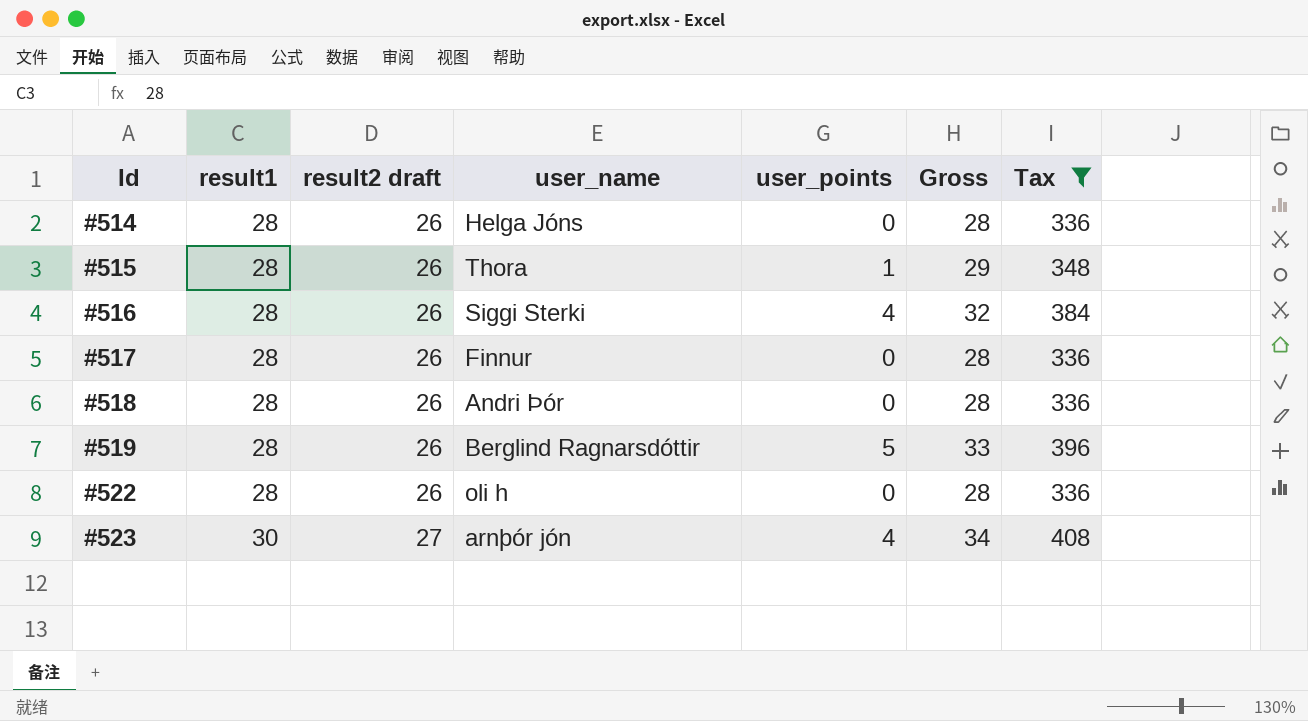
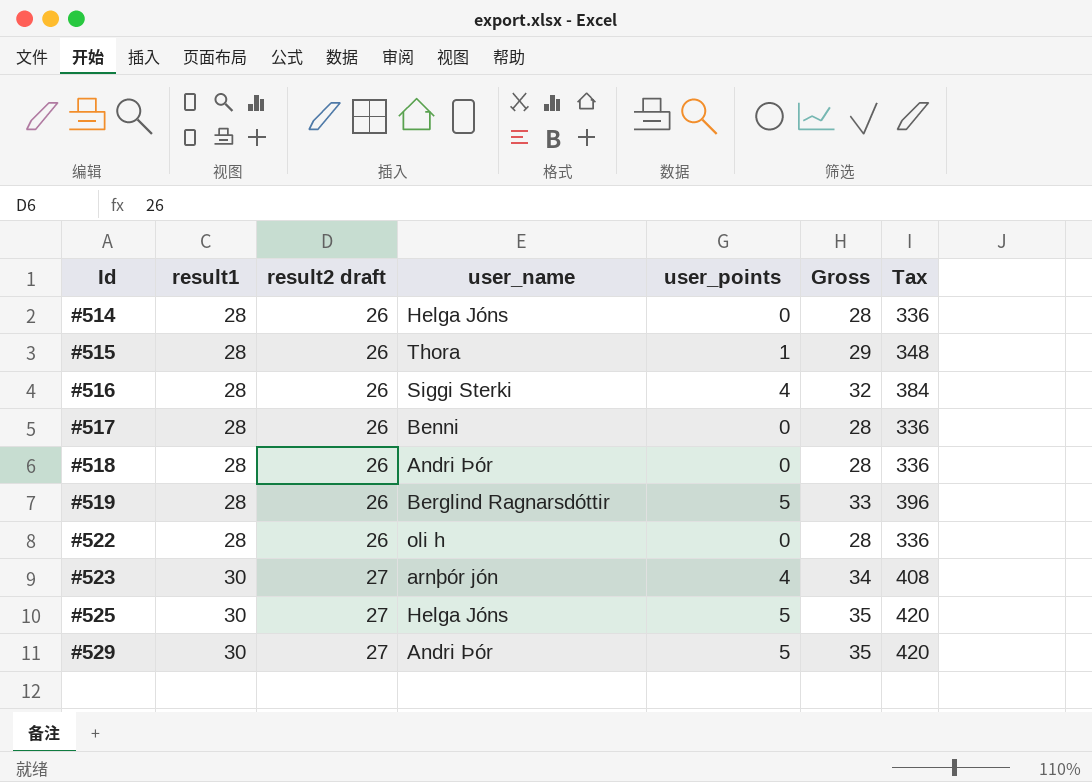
filter: Tax != 420 -> none
#517 | user_name: Finnur -> Benni

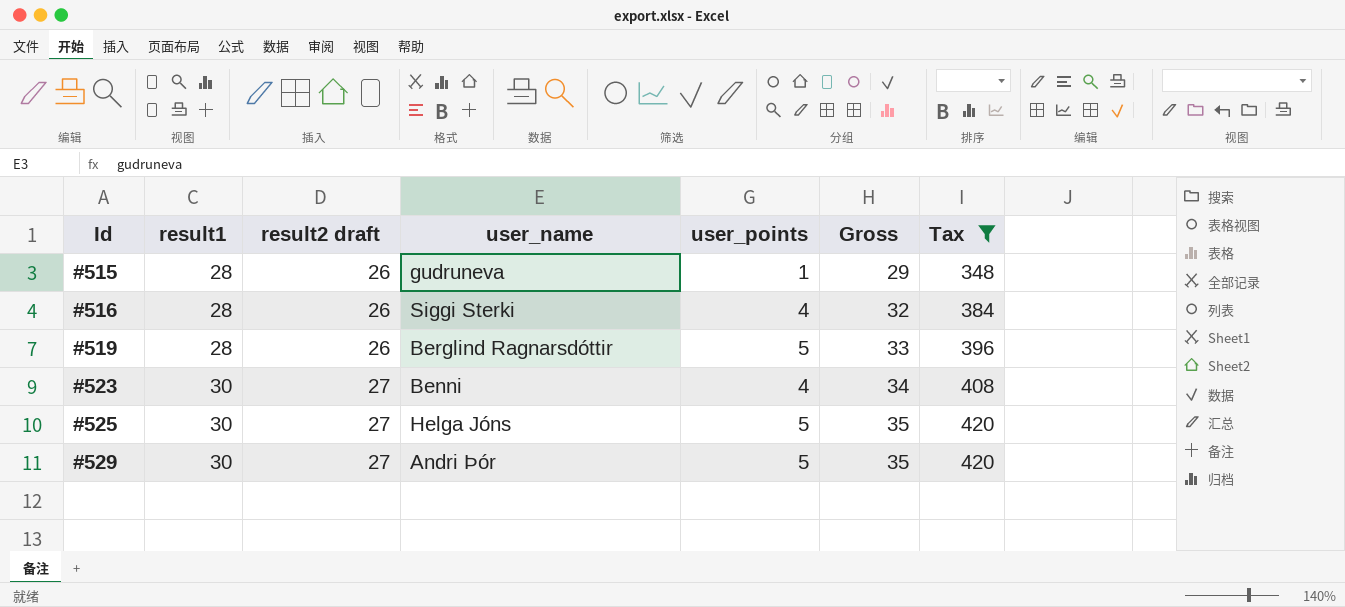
filter: none -> Tax != 336
#515 | user_name: Thora -> gudruneva
#523 | user_name: arnþór jón -> Benni

